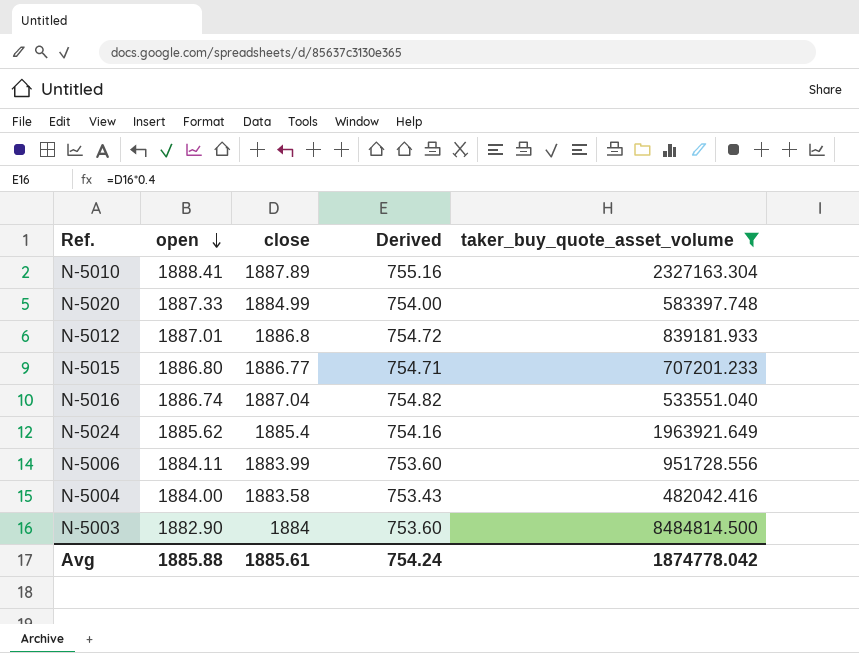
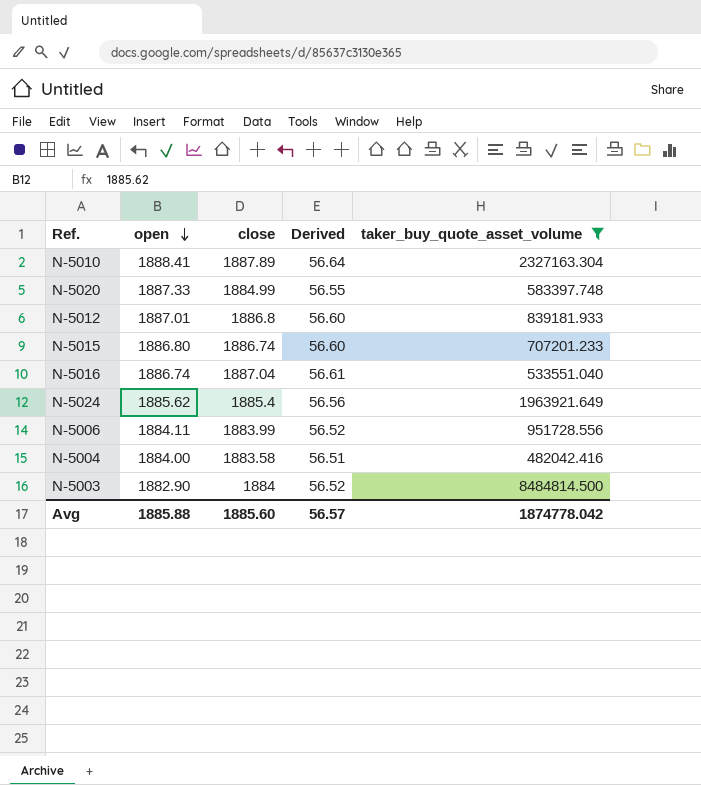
column Derived | formula: [close] * 0.4 -> [close] * 0.03
N-5015 | close: 1886.77 -> 1886.74
Avg | close: 1885.61 -> 1885.60
Avg | Derived: 754.24 -> 56.57

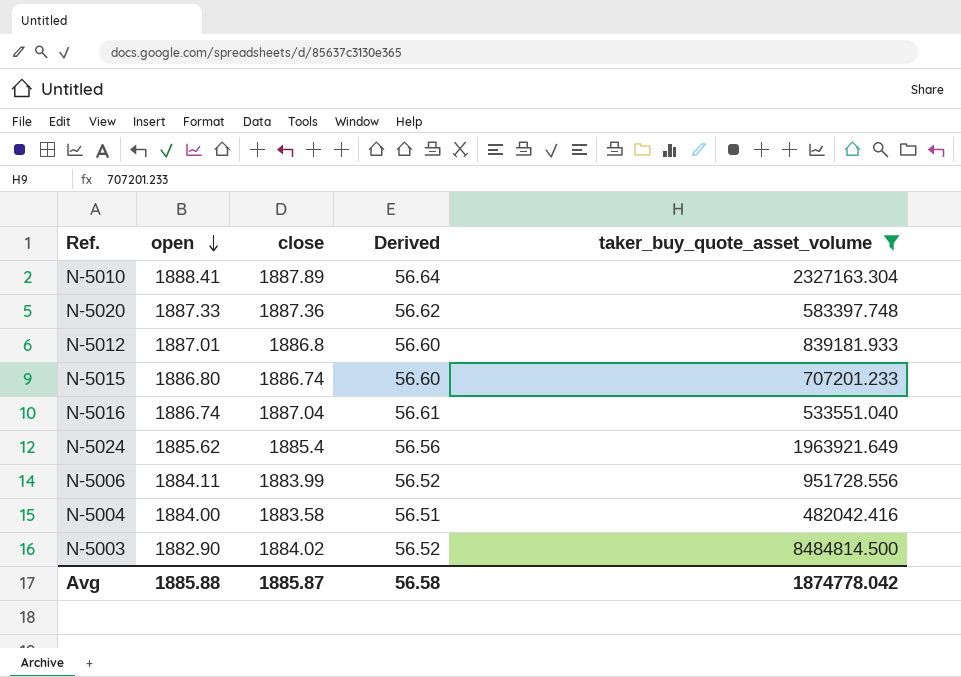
N-5020 | close: 1884.99 -> 1887.36
N-5020 | Derived: 56.55 -> 56.62
N-5003 | close: 1884 -> 1884.02
Avg | close: 1885.60 -> 1885.87
Avg | Derived: 56.57 -> 56.58

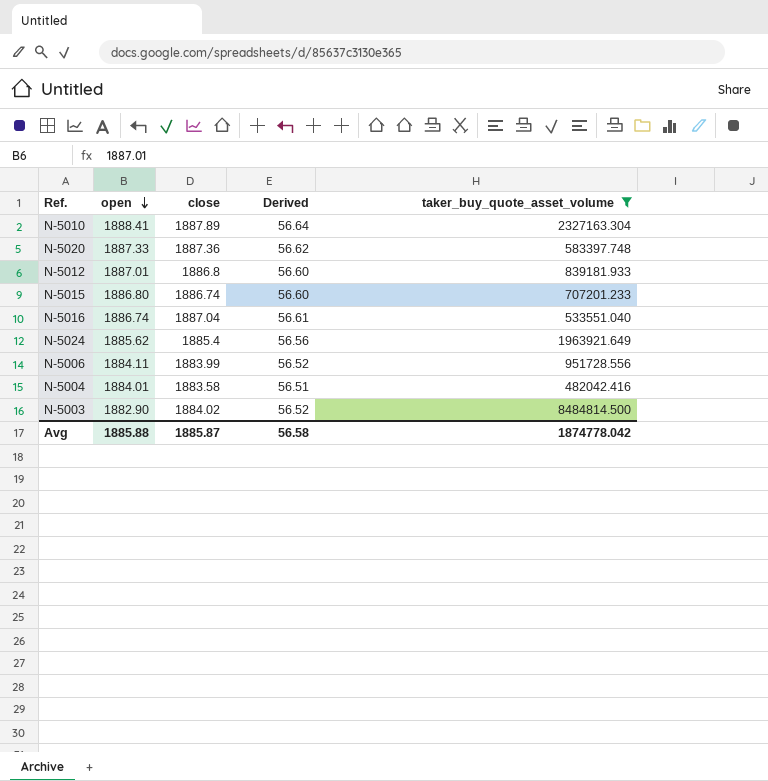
N-5004 | open: 1884.00 -> 1884.01

